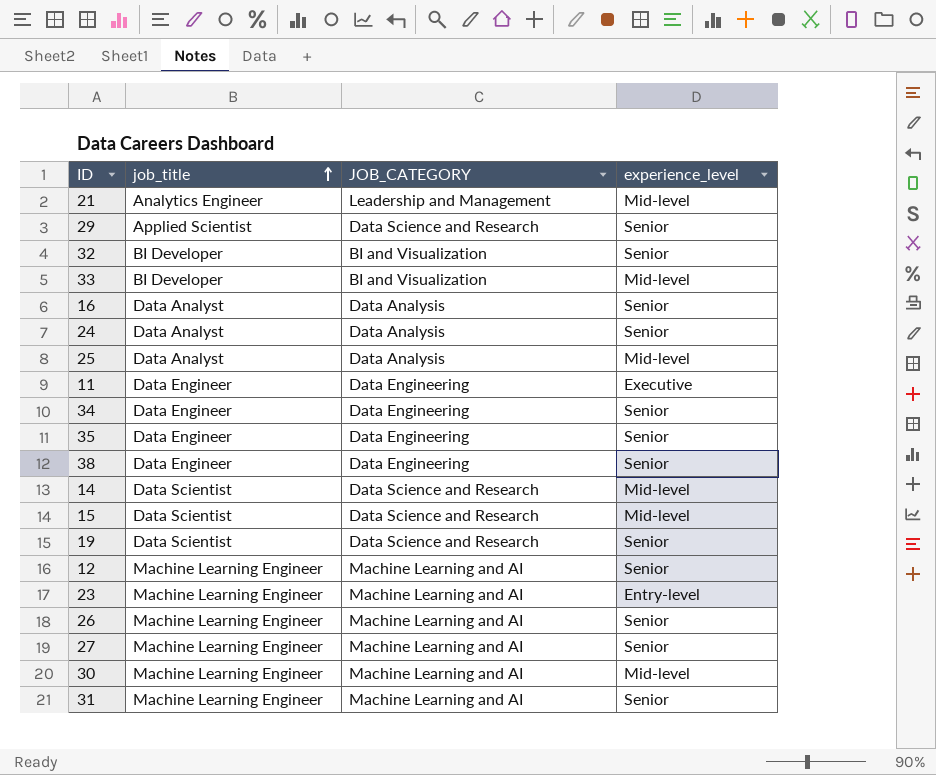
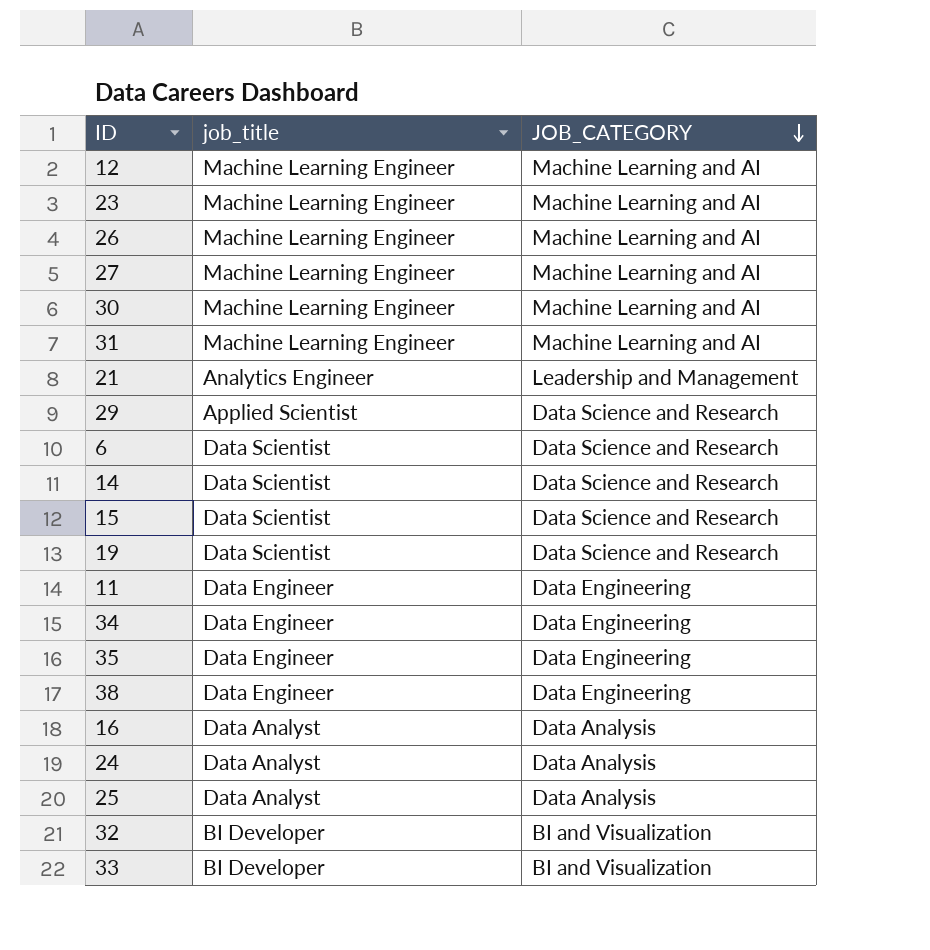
row order: job_title ascending -> JOB_CATEGORY descending
column experience_level | position: 4 -> none
row 6: none -> Data Scientist | Data Science and Research

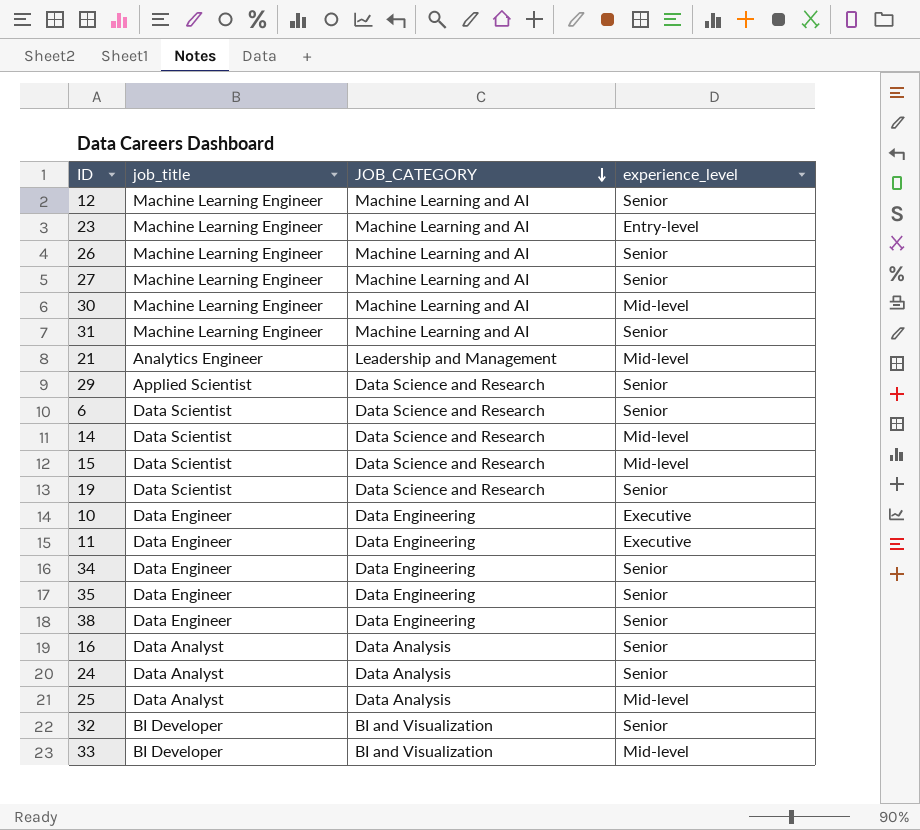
column experience_level | position: none -> 4
row 10: none -> Data Engineer | Data Engineering | Executive

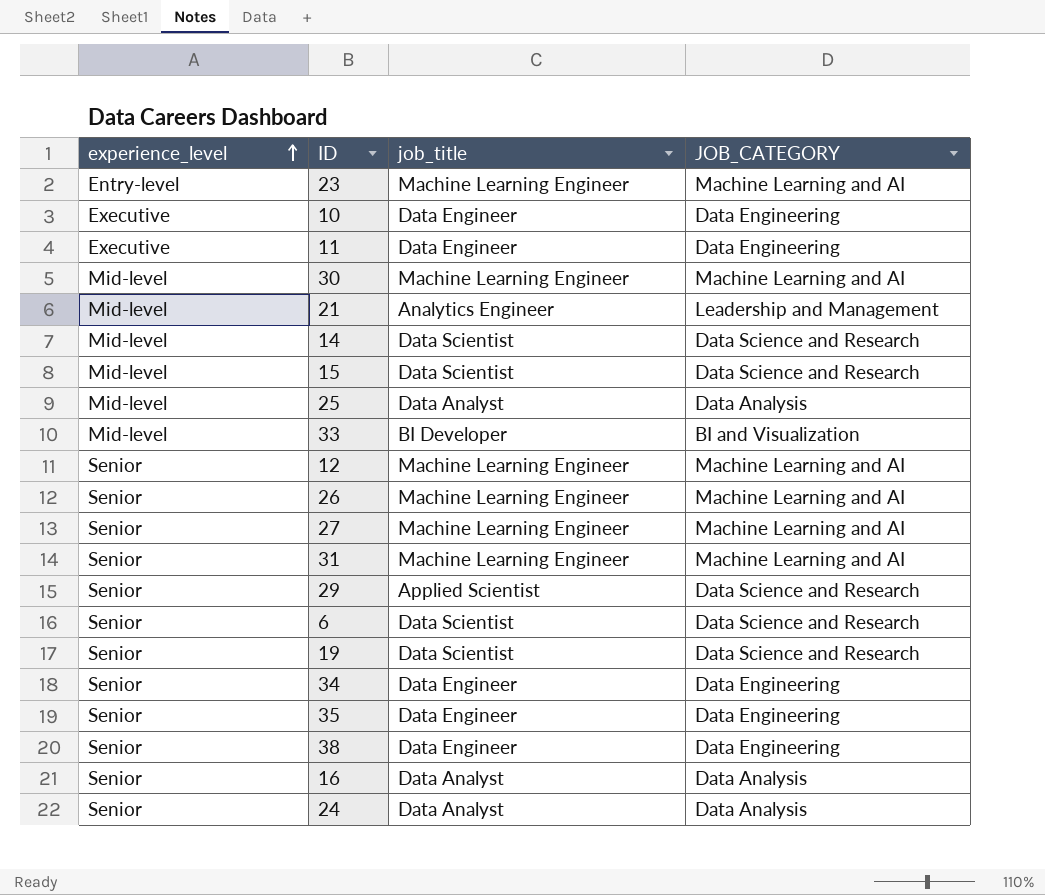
row order: JOB_CATEGORY descending -> experience_level ascending
column experience_level | position: 4 -> 1
row 32: BI Developer | BI and Visualization | Senior -> none

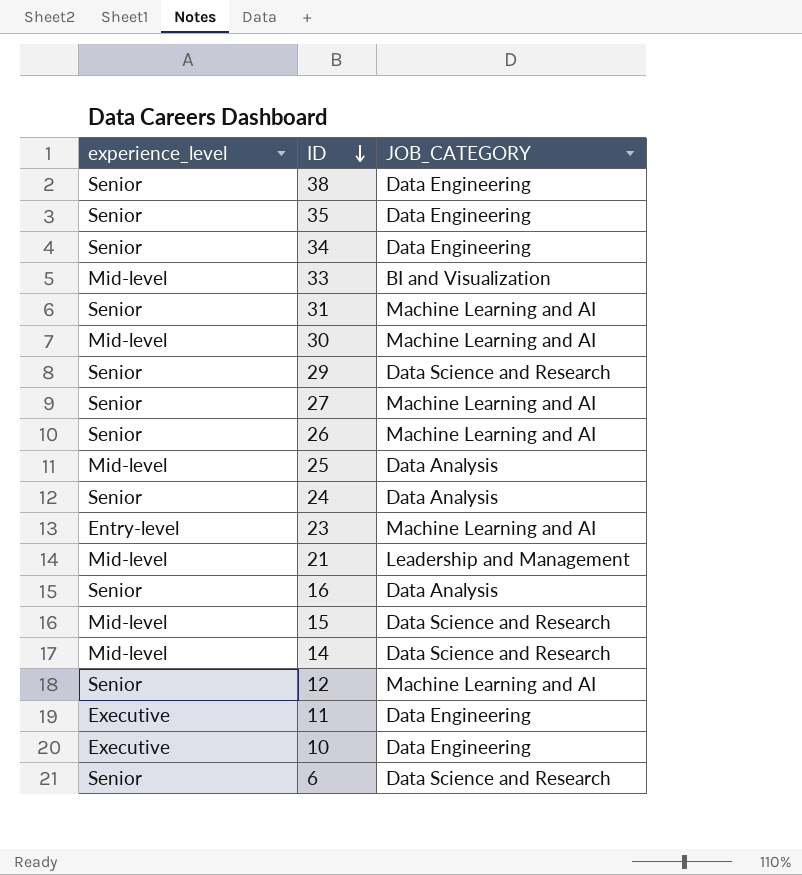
row order: experience_level ascending -> ID descending
column job_title | position: 3 -> none
row 19: Senior | Data Scientist | Data Science and Research -> none

